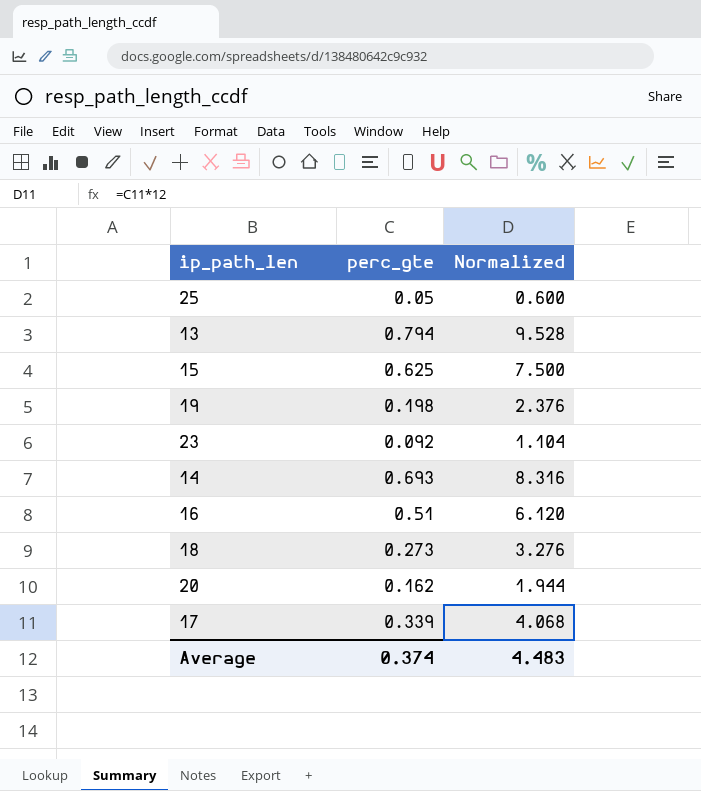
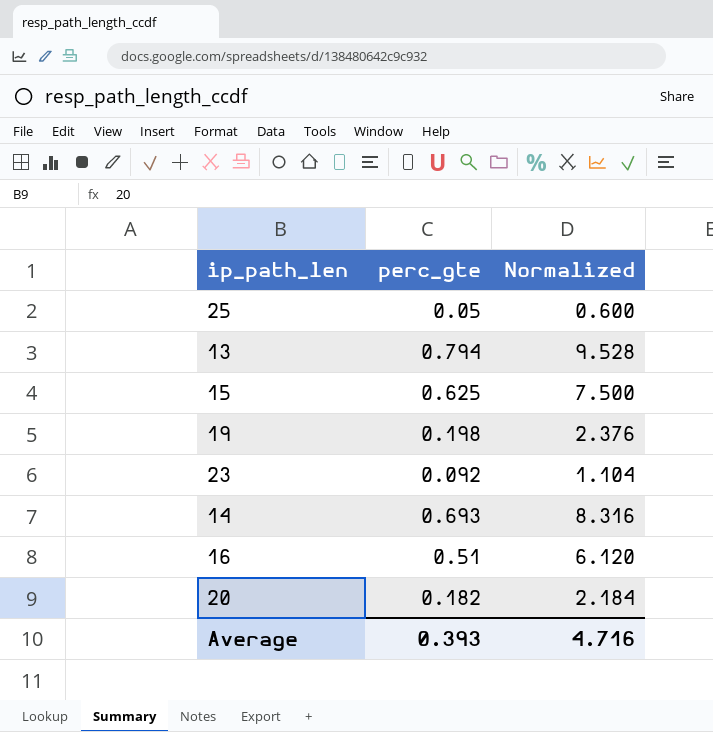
row 18: 0.273 | 3.276 -> none
row 17: 0.339 | 4.068 -> none
20 | perc_gte: 0.162 -> 0.182
20 | Normalized: 1.944 -> 2.184
Average | perc_gte: 0.374 -> 0.393
Average | Normalized: 4.483 -> 4.716

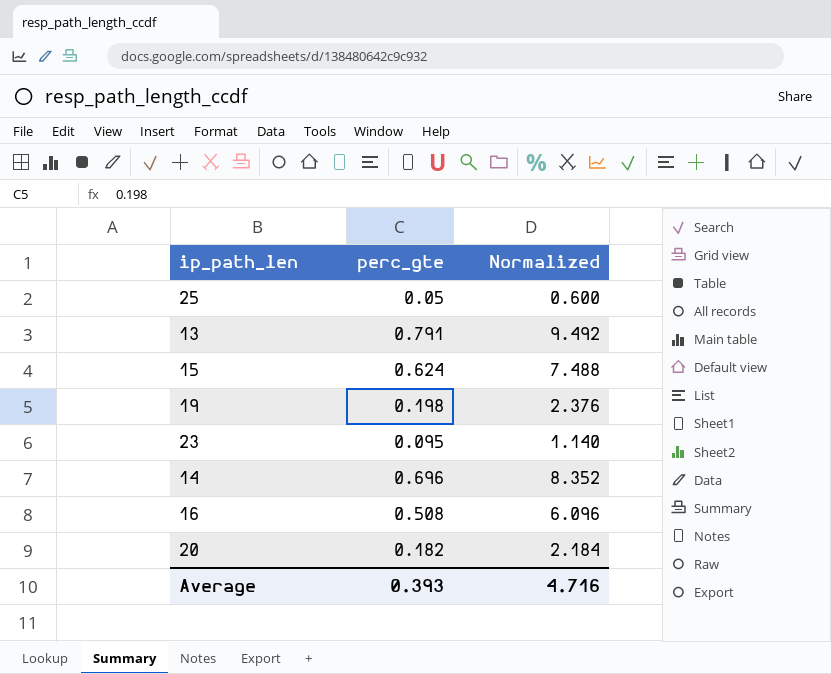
13 | perc_gte: 0.794 -> 0.791
13 | Normalized: 9.528 -> 9.492
15 | perc_gte: 0.625 -> 0.624
15 | Normalized: 7.500 -> 7.488
23 | perc_gte: 0.092 -> 0.095
23 | Normalized: 1.104 -> 1.140
14 | perc_gte: 0.693 -> 0.696
14 | Normalized: 8.316 -> 8.352
16 | perc_gte: 0.51 -> 0.508
16 | Normalized: 6.120 -> 6.096

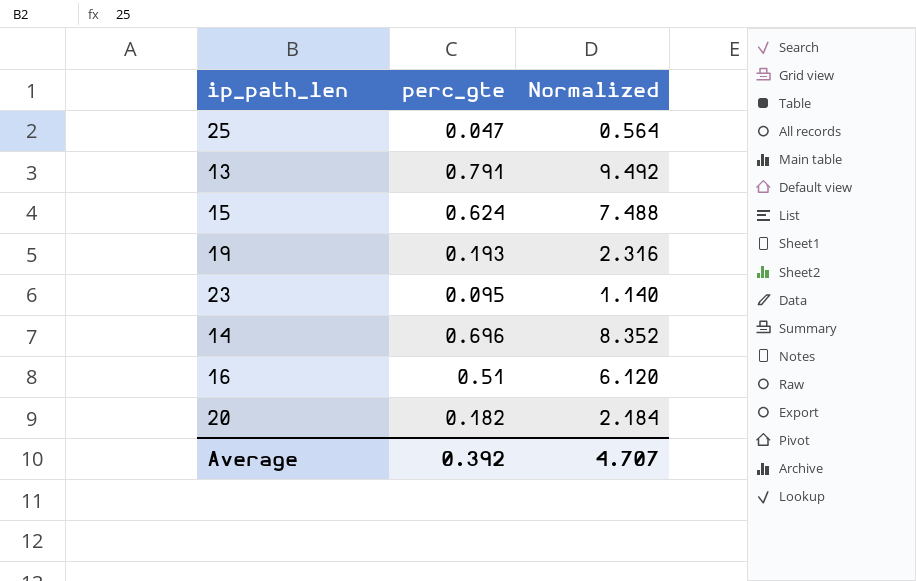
25 | perc_gte: 0.05 -> 0.047
25 | Normalized: 0.600 -> 0.564
19 | perc_gte: 0.198 -> 0.193
19 | Normalized: 2.376 -> 2.316
16 | perc_gte: 0.508 -> 0.51
16 | Normalized: 6.096 -> 6.120
Average | perc_gte: 0.393 -> 0.392
Average | Normalized: 4.716 -> 4.707

